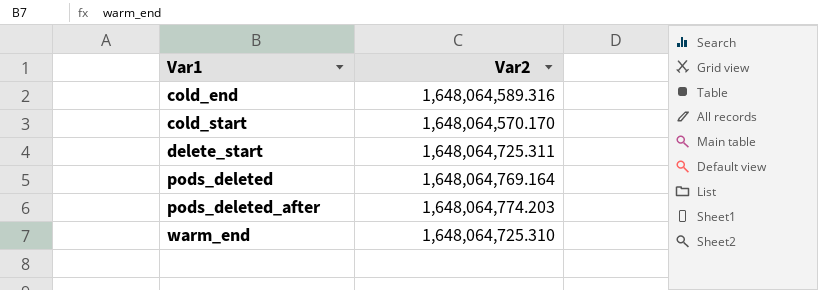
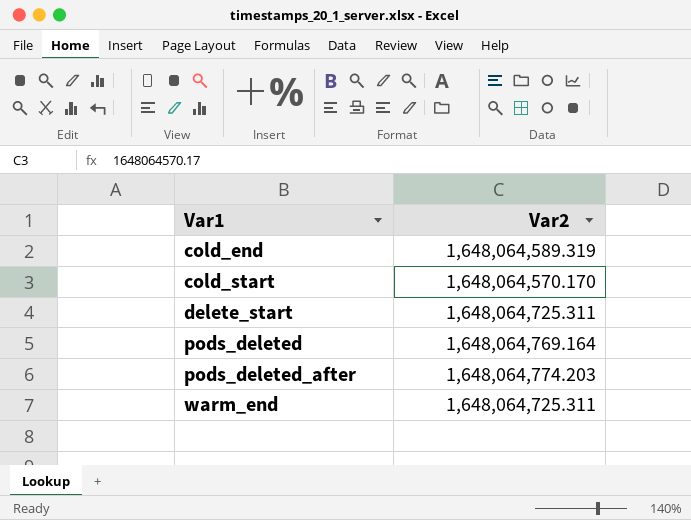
cold_end | Var2: 1,648,064,589.316 -> 1,648,064,589.319
warm_end | Var2: 1,648,064,725.310 -> 1,648,064,725.311

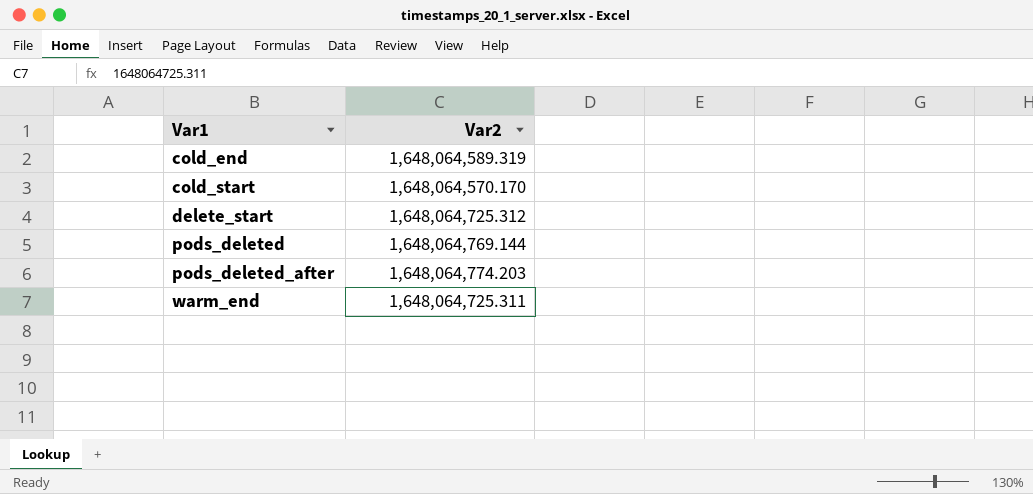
delete_start | Var2: 1,648,064,725.311 -> 1,648,064,725.312
pods_deleted | Var2: 1,648,064,769.164 -> 1,648,064,769.144

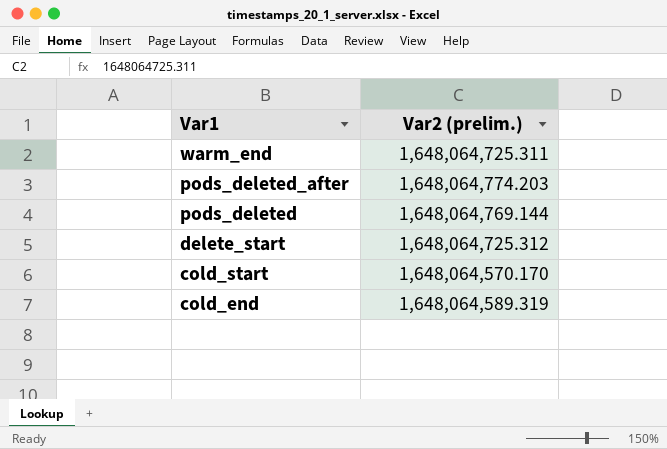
row order: Var1 ascending -> Var1 descending
column name: Var2 -> Var2 (prelim.)

